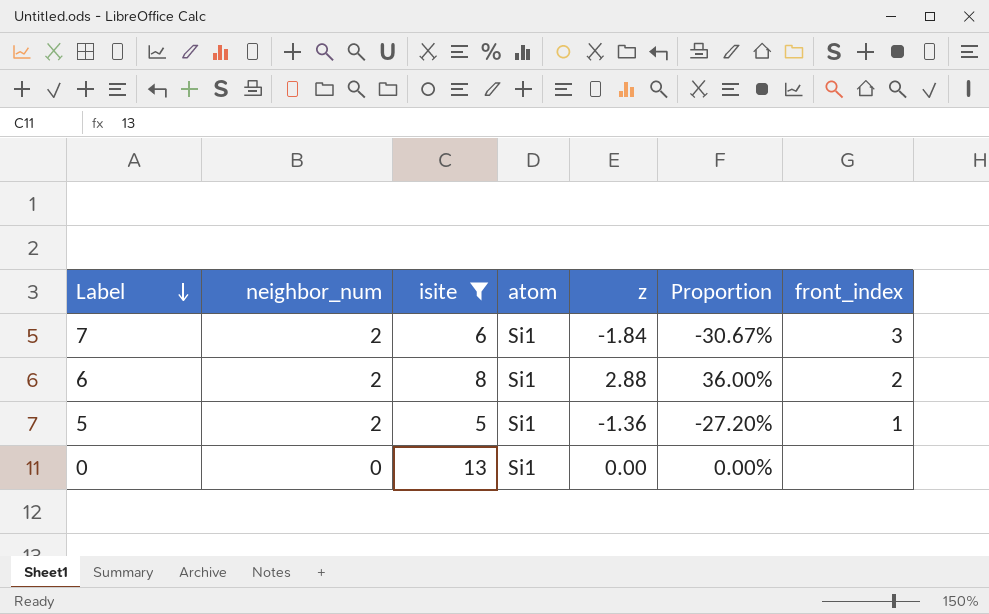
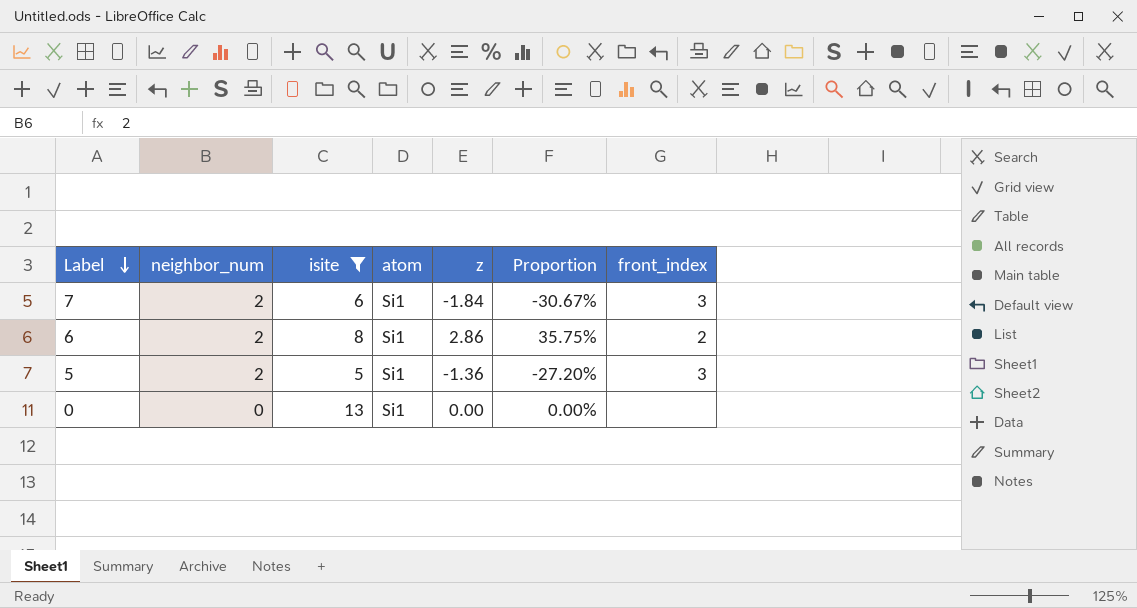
6 | z: 2.88 -> 2.86
6 | Proportion: 36.00% -> 35.75%
5 | front_index: 1 -> 3

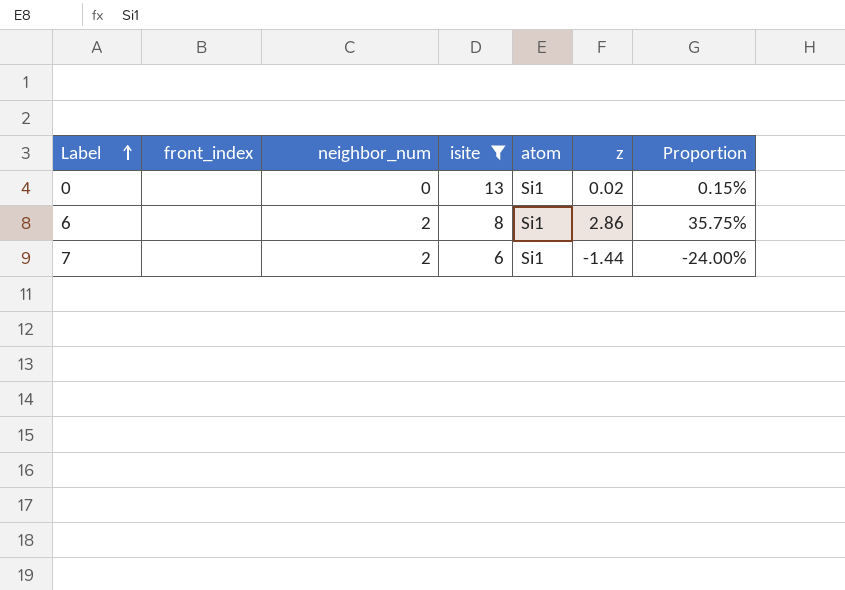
row order: Label descending -> Label ascending
column front_index | position: 7 -> 2
row 5: 2 | 5 | Si1 | -1.36 | -27.20% | 3 -> none
0 | z: 0.00 -> 0.02
0 | Proportion: 0.00% -> 0.15%
6 | front_index: 2 -> none
7 | front_index: 3 -> none
7 | z: -1.84 -> -1.44
7 | Proportion: -30.67% -> -24.00%

